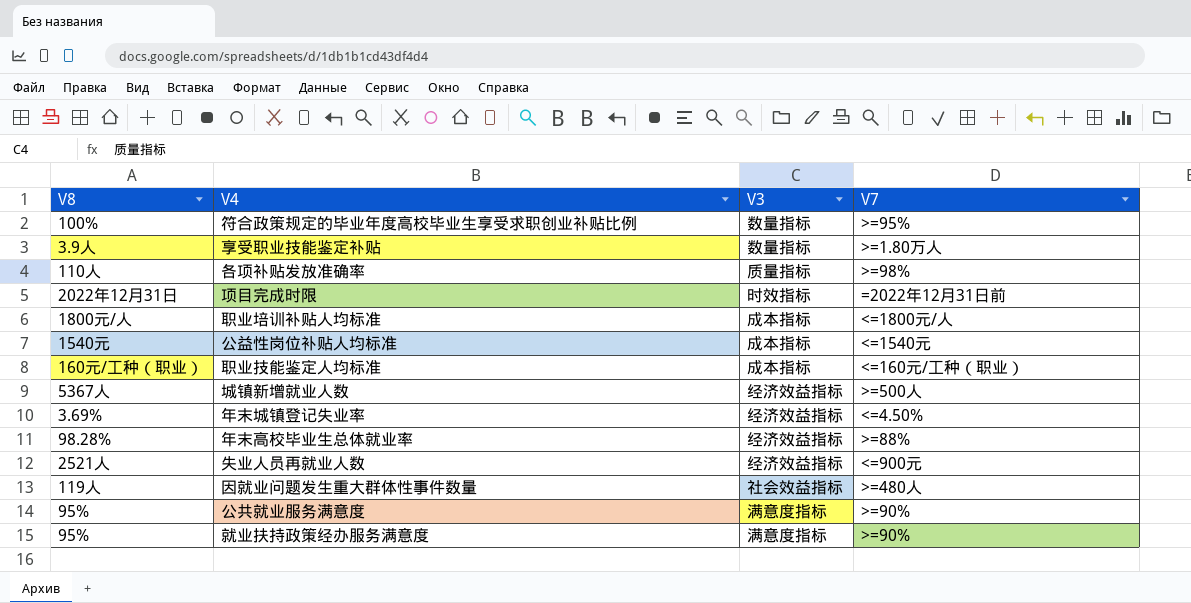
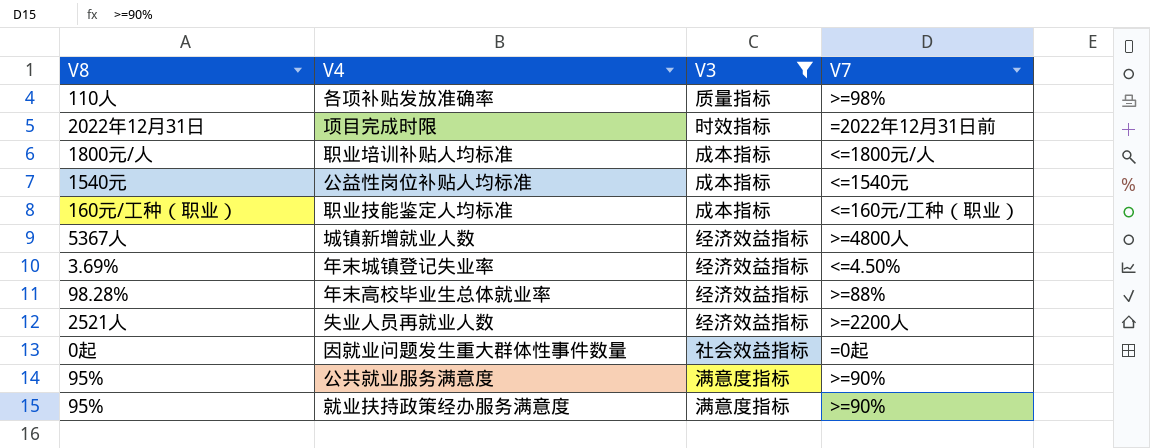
filter: none -> V3 != 数量指标
城镇新增就业人数 | V7: >=500人 -> >=4800人
失业人员再就业人数 | V7: <=900元 -> >=2200人
因就业问题发生重大群体性事件数量 | V8: 119人 -> 0起
因就业问题发生重大群体性事件数量 | V7: >=480人 -> =0起

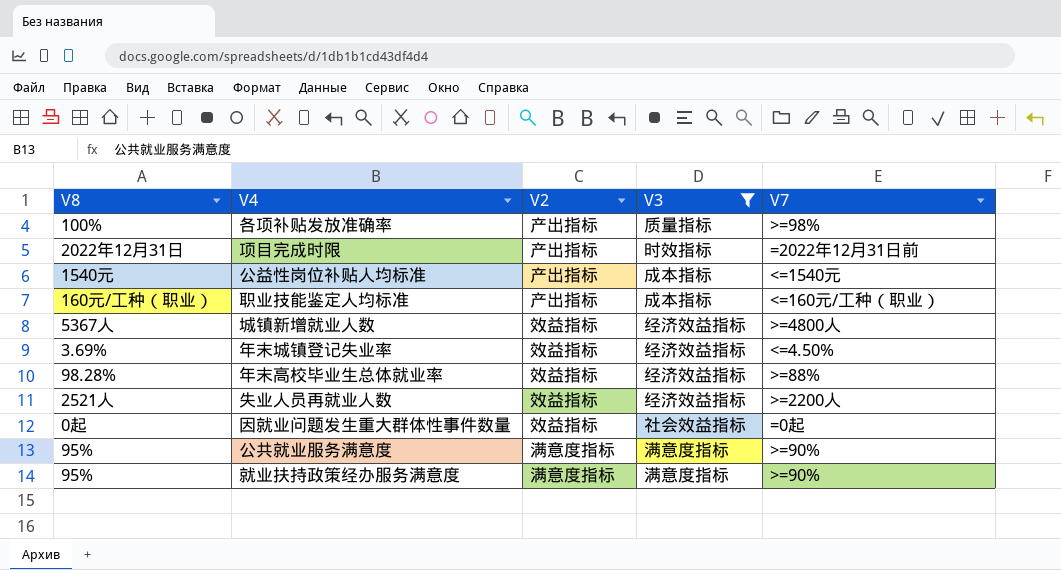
column V2 | position: none -> 3
row 职业培训补贴人均标准: 1800元/人 | 成本指标 | <=1800元/人 -> none
各项补贴发放准确率 | V8: 110人 -> 100%

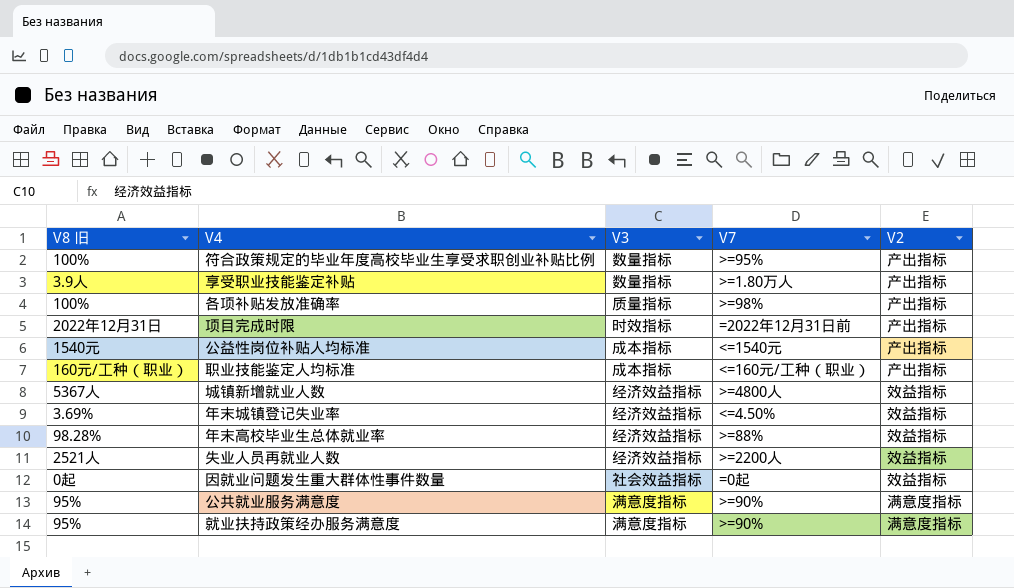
filter: V3 != 数量指标 -> none
column name: V8 -> V8 旧
column V2 | position: 3 -> 5

